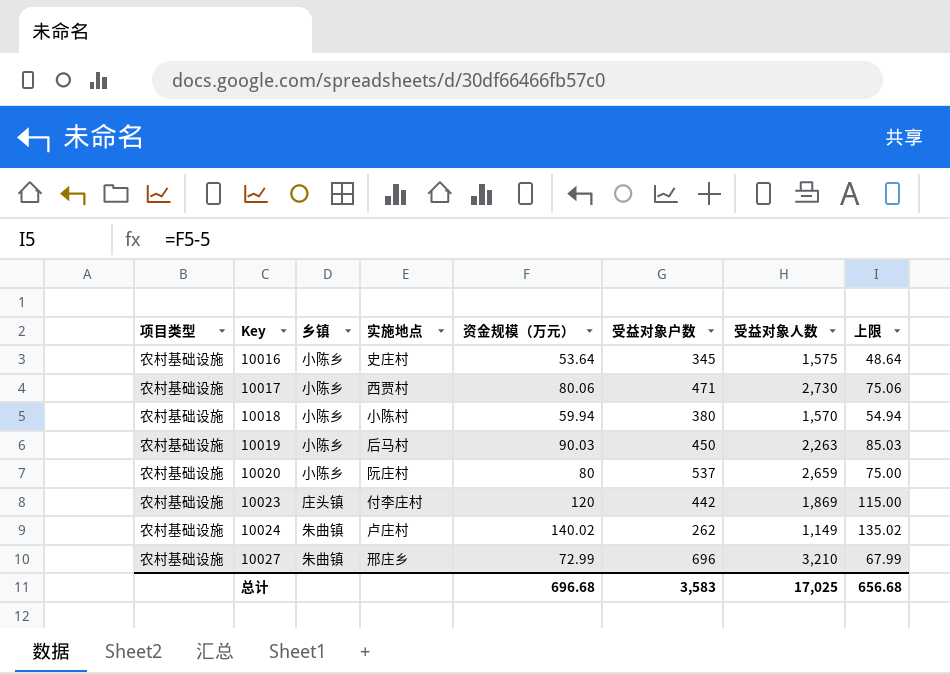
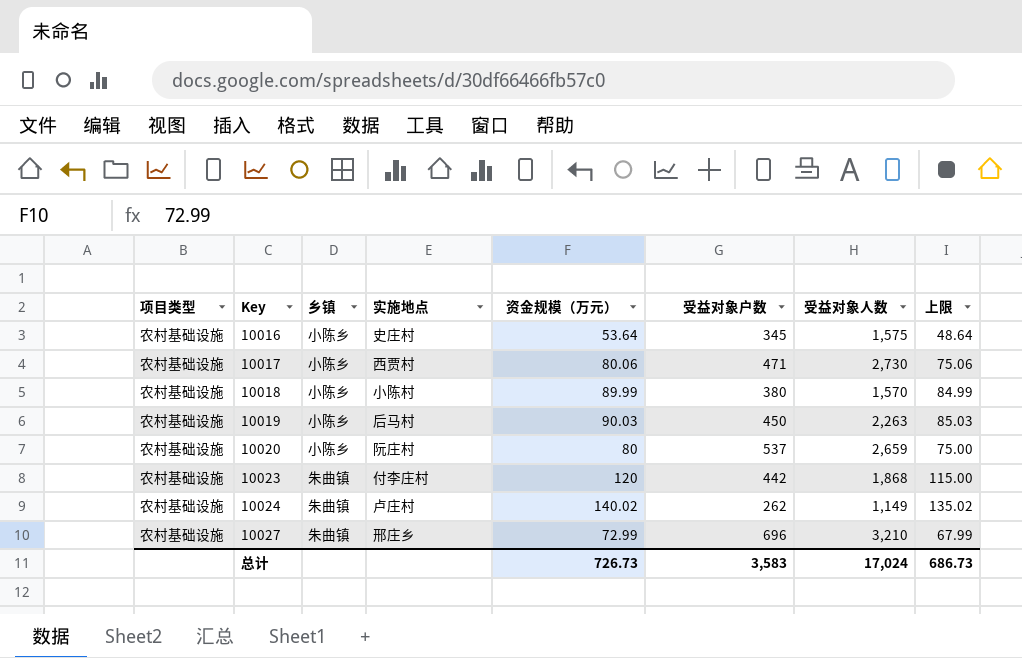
10018 | 资金规模（万元）: 59.94 -> 89.99
10018 | 上限: 54.94 -> 84.99
10023 | 乡镇: 庄头镇 -> 朱曲镇
10023 | 受益对象人数: 1,869 -> 1,868
总计 | 资金规模（万元）: 696.68 -> 726.73
总计 | 受益对象人数: 17,025 -> 17,024
总计 | 上限: 656.68 -> 686.73

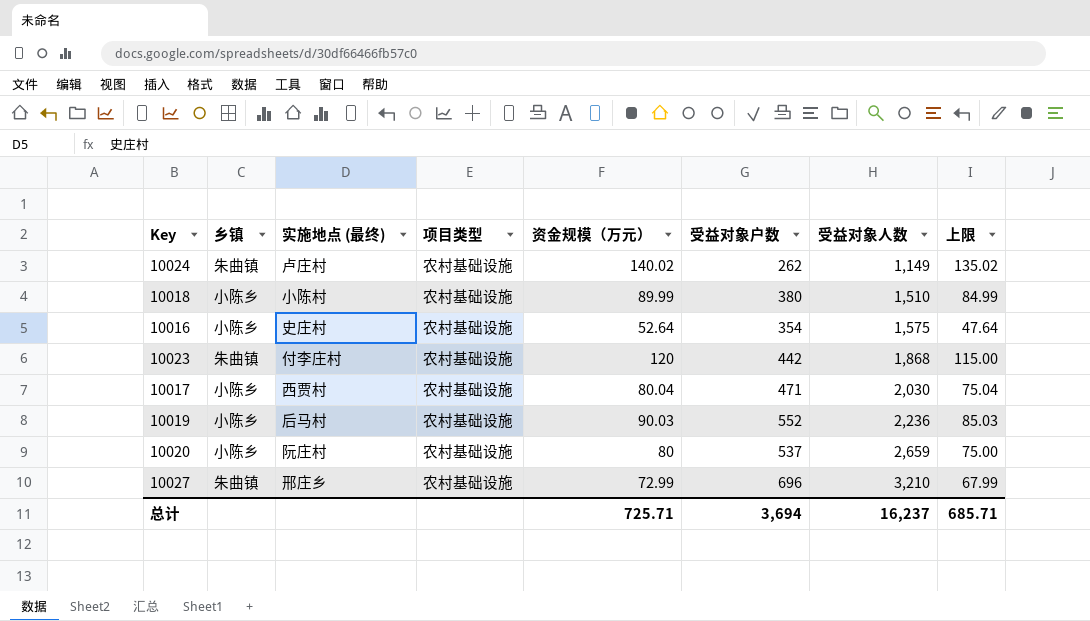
row order: Key ascending -> 受益对象人数 ascending
column name: 实施地点 -> 实施地点 (最终)
column 项目类型 | position: 1 -> 4
10018 | 受益对象人数: 1,570 -> 1,510
10016 | 资金规模（万元）: 53.64 -> 52.64
10016 | 受益对象户数: 345 -> 354
10016 | 上限: 48.64 -> 47.64
10017 | 资金规模（万元）: 80.06 -> 80.04
10017 | 受益对象人数: 2,730 -> 2,030
10017 | 上限: 75.06 -> 75.04
10019 | 受益对象户数: 450 -> 552
10019 | 受益对象人数: 2,263 -> 2,236
总计 | 资金规模（万元）: 726.73 -> 725.71
总计 | 受益对象户数: 3,583 -> 3,694
总计 | 受益对象人数: 17,024 -> 16,237
总计 | 上限: 686.73 -> 685.71

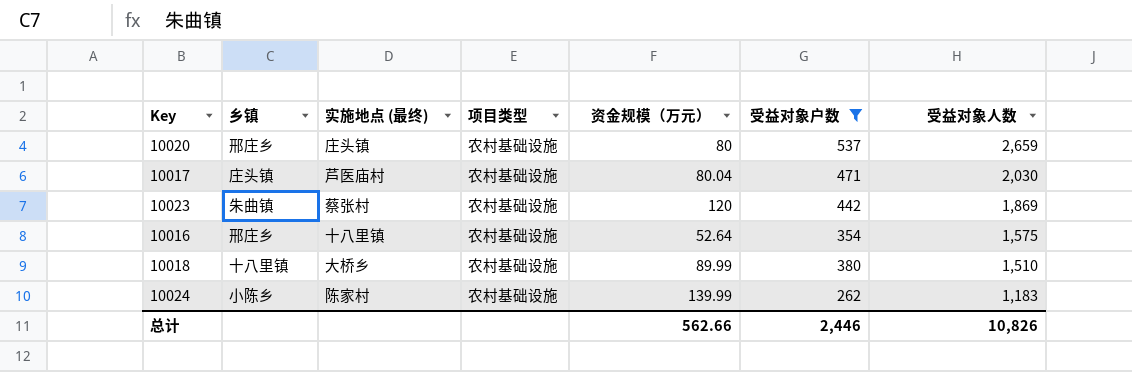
filter: none -> 受益对象户数 <= 537
row order: 受益对象人数 ascending -> 受益对象人数 descending
column 上限 | formula: [资金规模（万元）] - 5 -> none
10020 | 乡镇: 小陈乡 -> 邢庄乡
10020 | 实施地点 (最终): 阮庄村 -> 庄头镇
10017 | 乡镇: 小陈乡 -> 庄头镇
10017 | 实施地点 (最终): 西贾村 -> 芦医庙村
10023 | 实施地点 (最终): 付李庄村 -> 蔡张村
10023 | 受益对象人数: 1,868 -> 1,869
10016 | 乡镇: 小陈乡 -> 邢庄乡
10016 | 实施地点 (最终): 史庄村 -> 十八里镇
10018 | 乡镇: 小陈乡 -> 十八里镇
10018 | 实施地点 (最终): 小陈村 -> 大桥乡
10024 | 乡镇: 朱曲镇 -> 小陈乡
10024 | 实施地点 (最终): 卢庄村 -> 陈家村
10024 | 资金规模（万元）: 140.02 -> 139.99
10024 | 受益对象人数: 1,149 -> 1,183
总计 | 资金规模（万元）: 725.71 -> 562.66
总计 | 受益对象户数: 3,694 -> 2,446
总计 | 受益对象人数: 16,237 -> 10,826

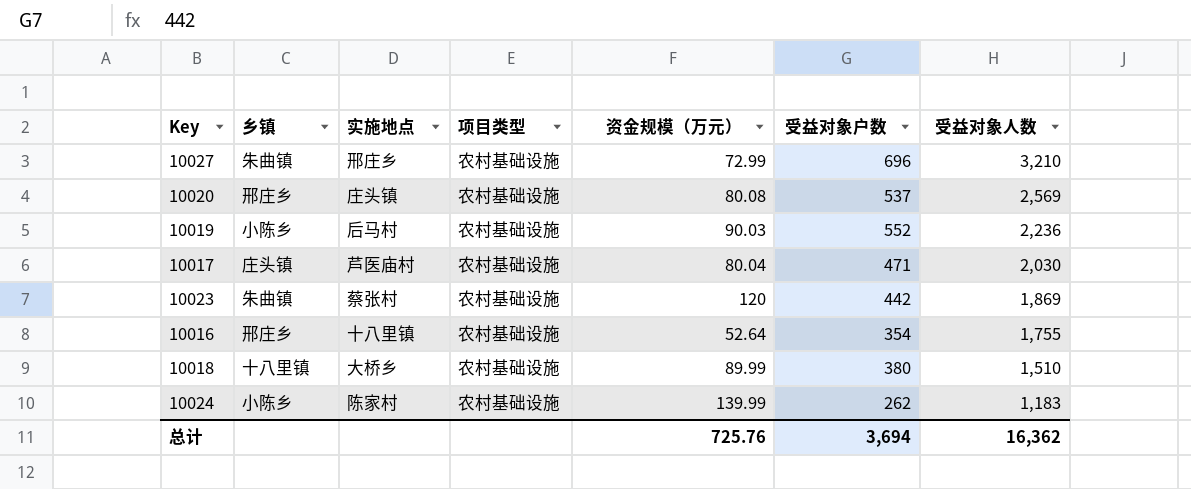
filter: 受益对象户数 <= 537 -> none
column name: 实施地点 (最终) -> 实施地点
10020 | 资金规模（万元）: 80 -> 80.08
10020 | 受益对象人数: 2,659 -> 2,569
10016 | 受益对象人数: 1,575 -> 1,755
总计 | 资金规模（万元）: 562.66 -> 725.76
总计 | 受益对象户数: 2,446 -> 3,694
总计 | 受益对象人数: 10,826 -> 16,362

